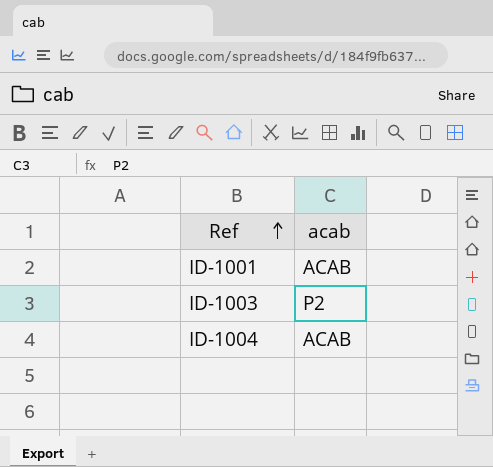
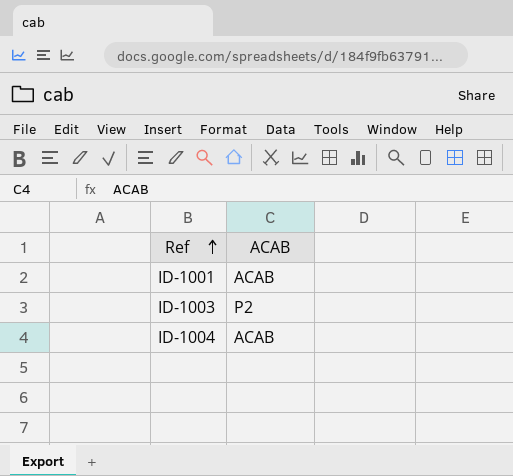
column name: acab -> ACAB

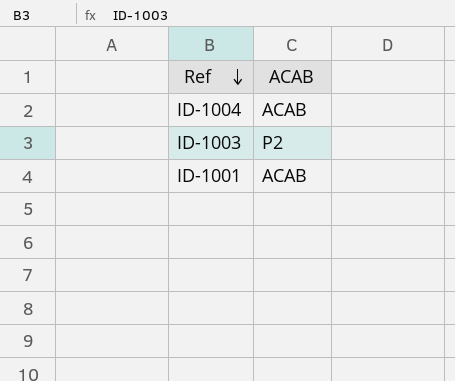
row order: Ref ascending -> Ref descending

